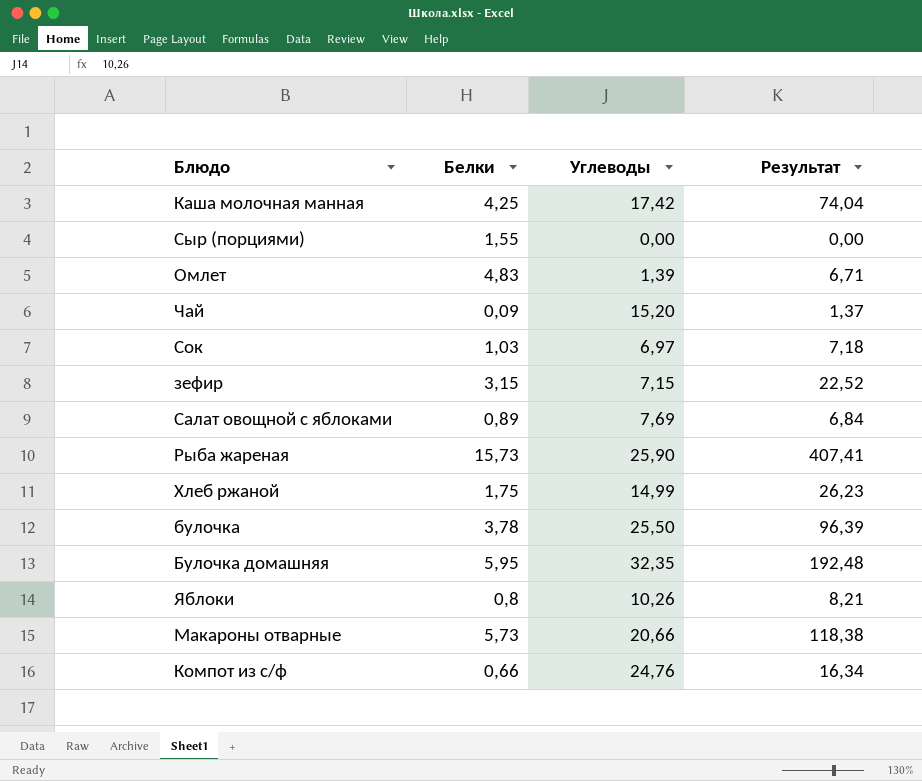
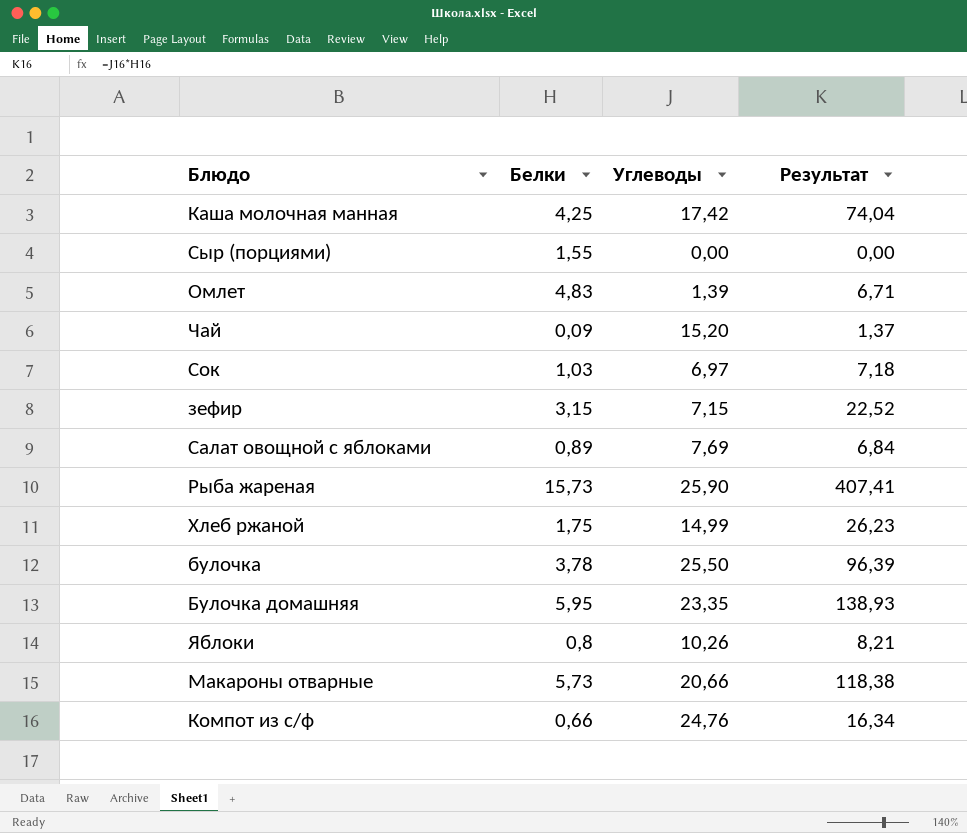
Булочка домашняя | Углеводы: 32,35 -> 23,35
Булочка домашняя | Результат: 192,48 -> 138,93

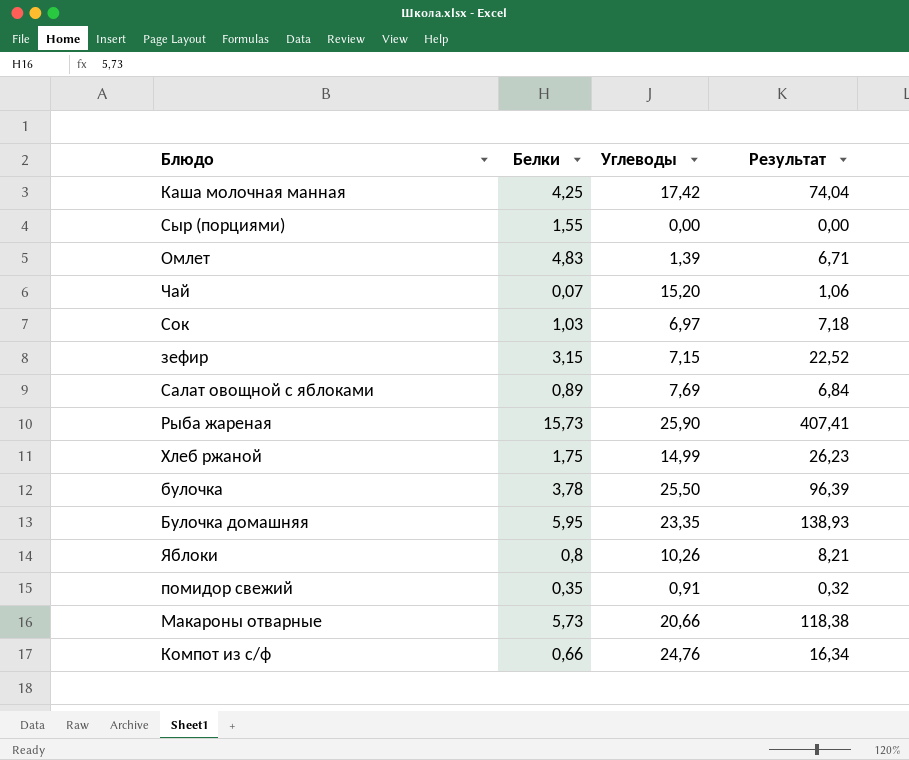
Чай | Белки: 0,09 -> 0,07
Чай | Результат: 1,37 -> 1,06
row помидор свежий: none -> 0,35 | 0,91 | 0,32

